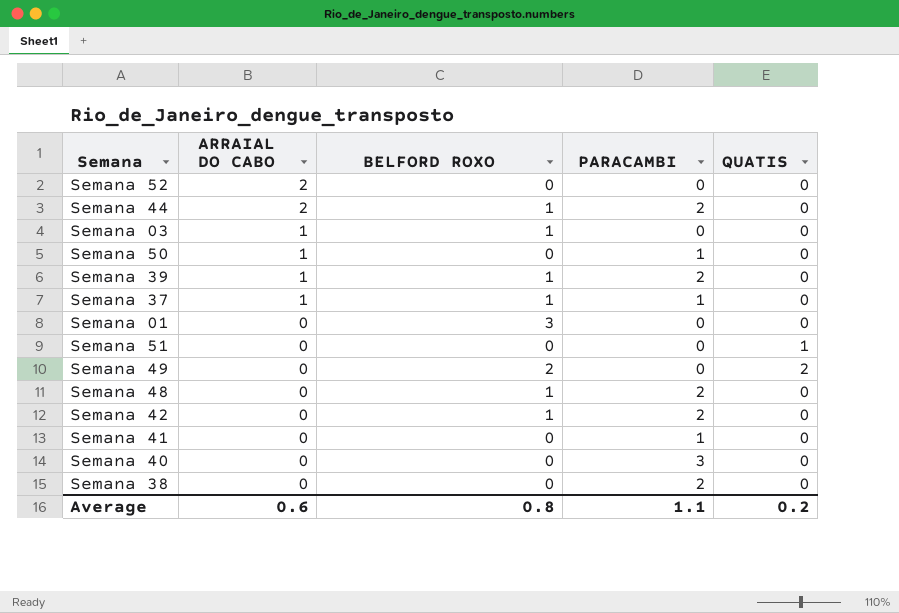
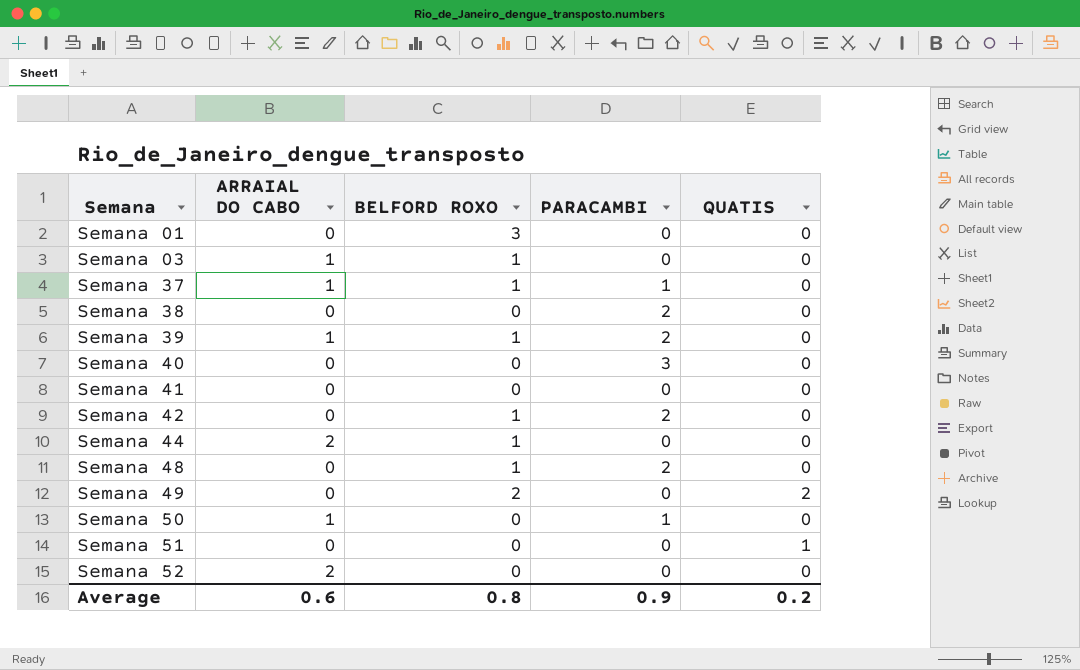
row order: ARRAIAL DO CABO descending -> Semana ascending
Semana 41 | PARACAMBI: 1 -> 0
Semana 44 | PARACAMBI: 2 -> 0
Average | PARACAMBI: 1.1 -> 0.9

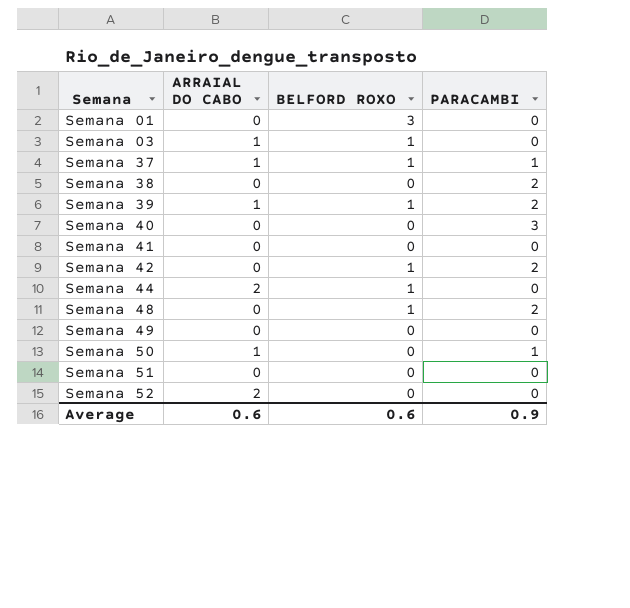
column QUATIS | position: 5 -> none
Semana 49 | BELFORD ROXO: 2 -> 0
Average | BELFORD ROXO: 0.8 -> 0.6

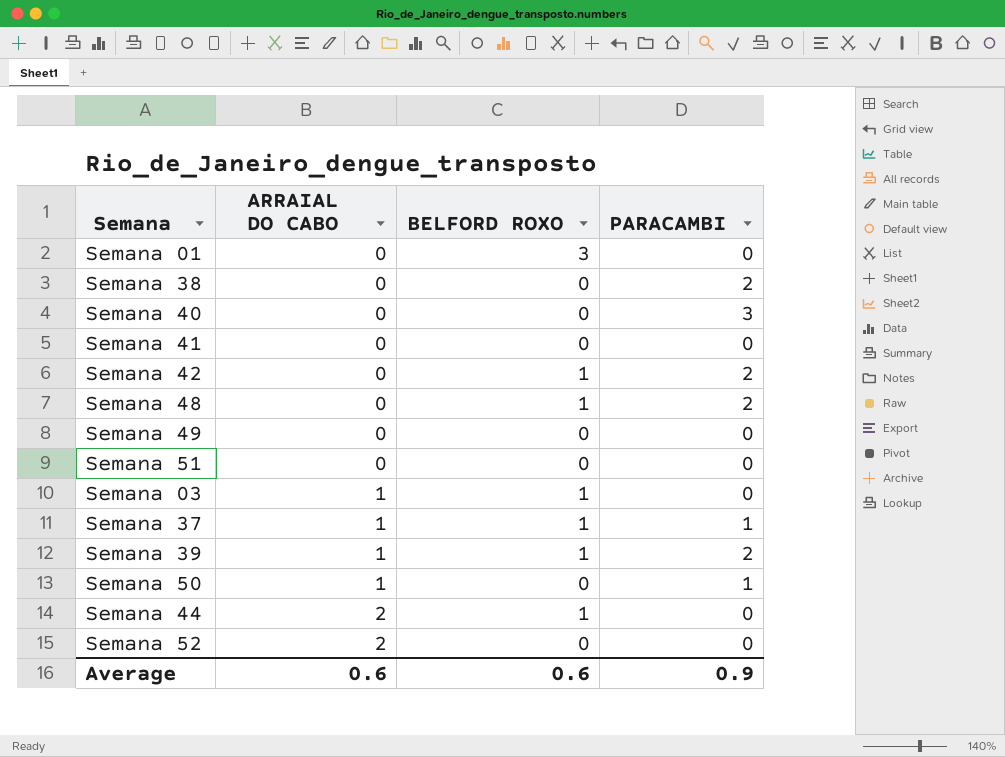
row order: Semana ascending -> ARRAIAL DO CABO ascending

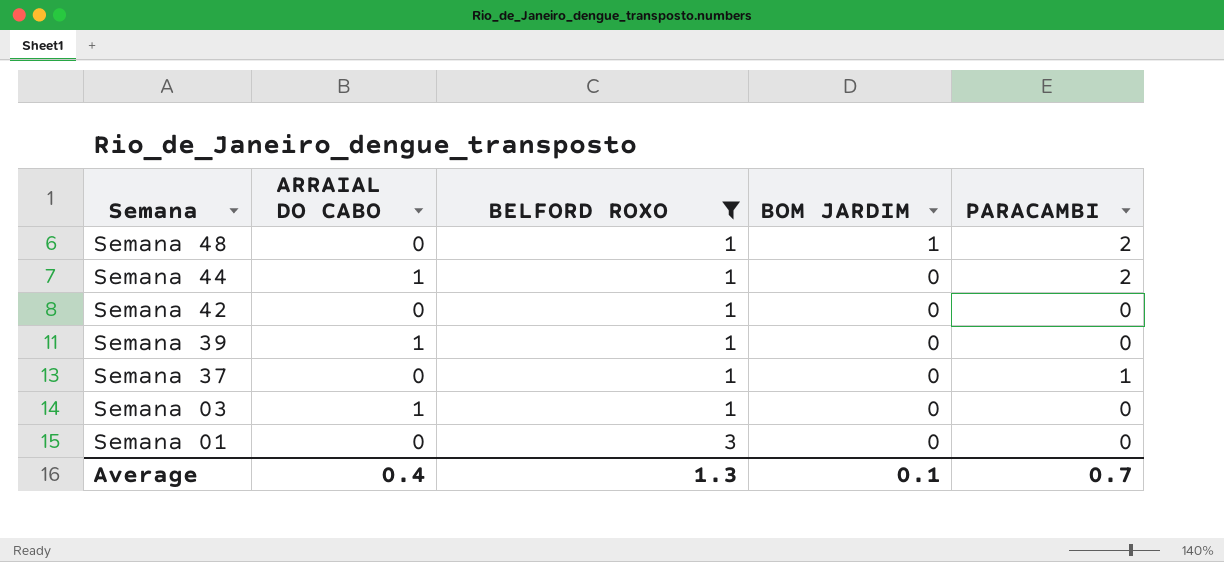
filter: none -> BELFORD ROXO != 0
row order: ARRAIAL DO CABO ascending -> Semana descending
column BOM JARDIM | position: none -> 4
Semana 44 | ARRAIAL DO CABO: 2 -> 1
Semana 44 | PARACAMBI: 0 -> 2
Semana 42 | PARACAMBI: 2 -> 0
Semana 39 | PARACAMBI: 2 -> 0
Semana 37 | ARRAIAL DO CABO: 1 -> 0
Average | ARRAIAL DO CABO: 0.6 -> 0.4
Average | BELFORD ROXO: 0.6 -> 1.3
Average | PARACAMBI: 0.9 -> 0.7

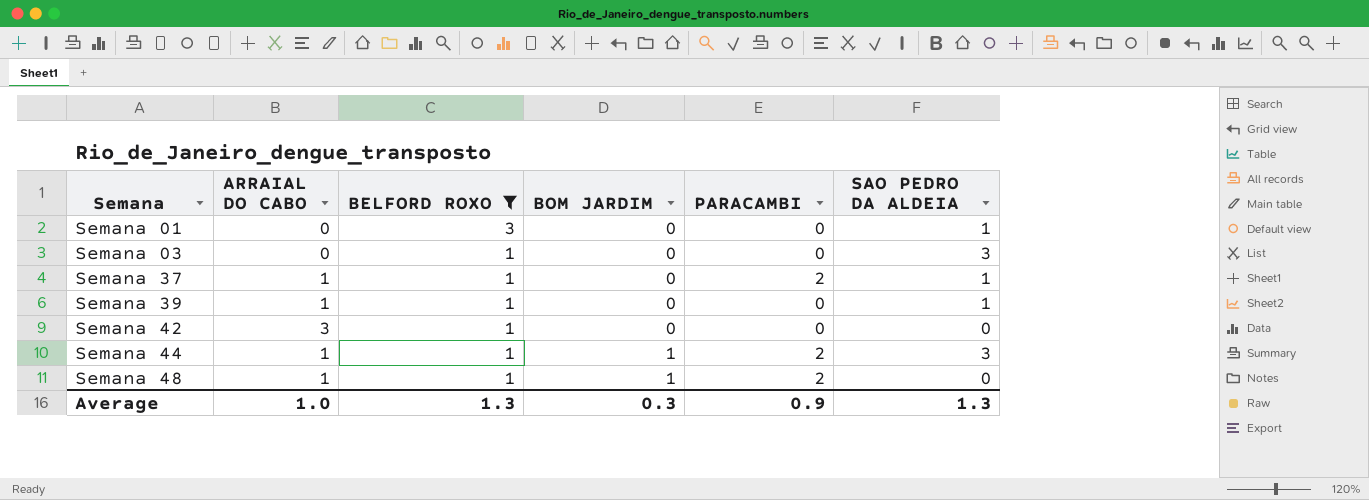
row order: Semana descending -> Semana ascending
column SAO PEDRO DA ALDEIA | position: none -> 6
Semana 03 | ARRAIAL DO CABO: 1 -> 0
Semana 37 | ARRAIAL DO CABO: 0 -> 1
Semana 37 | PARACAMBI: 1 -> 2
Semana 42 | ARRAIAL DO CABO: 0 -> 3
Semana 44 | BOM JARDIM: 0 -> 1
Semana 48 | ARRAIAL DO CABO: 0 -> 1
Average | ARRAIAL DO CABO: 0.4 -> 1.0
Average | BOM JARDIM: 0.1 -> 0.3
Average | PARACAMBI: 0.7 -> 0.9

